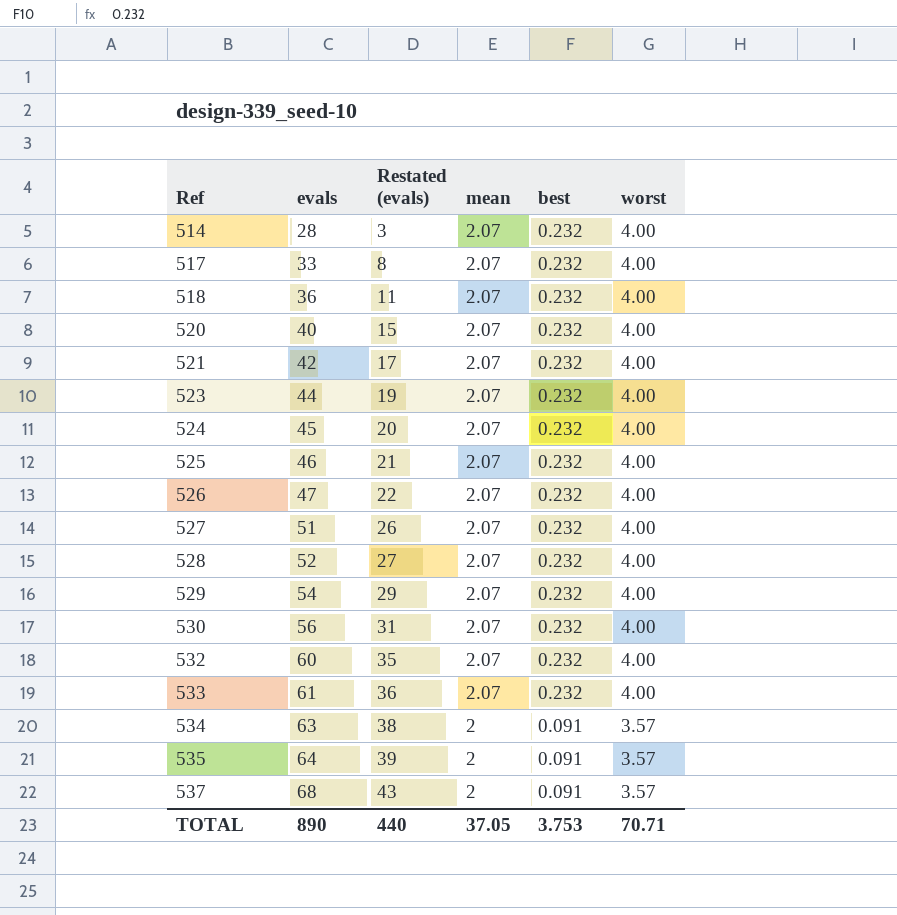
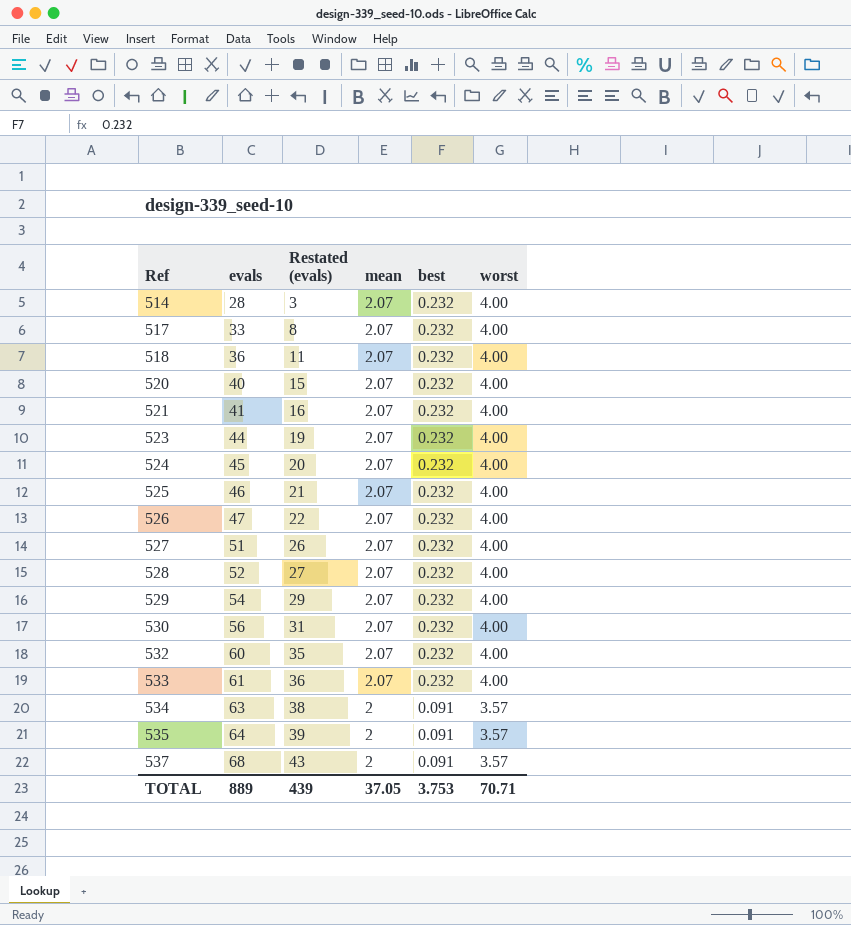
521 | evals: 42 -> 41
521 | Restated (evals): 17 -> 16
TOTAL | evals: 890 -> 889
TOTAL | Restated (evals): 440 -> 439

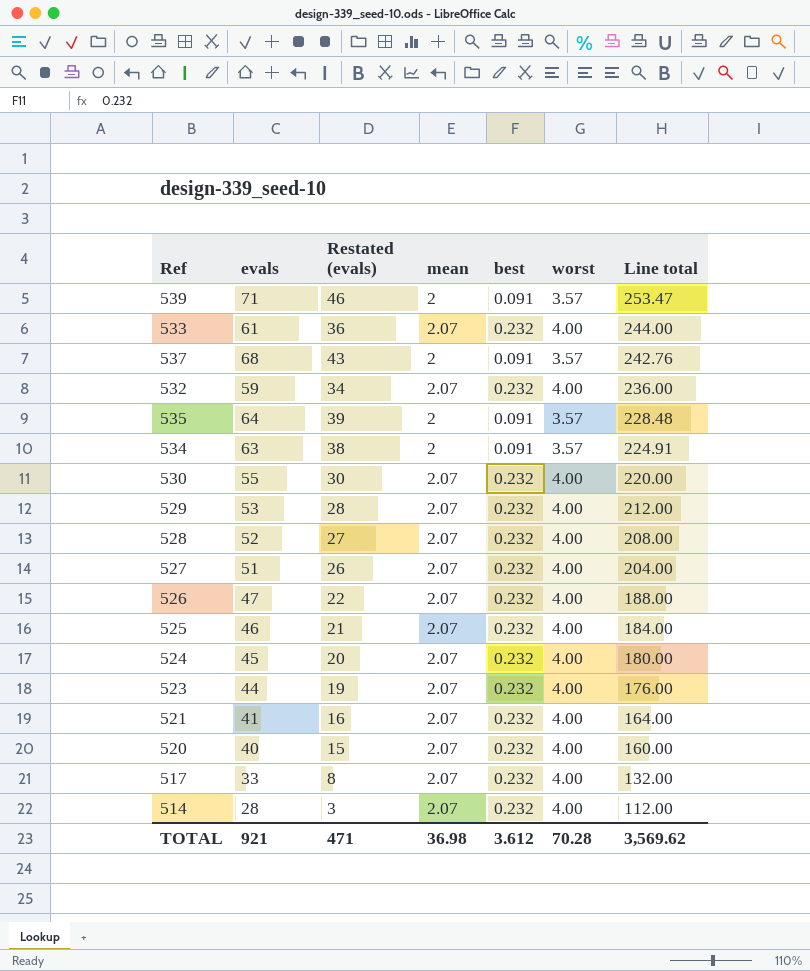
row order: Ref ascending -> Line total descending
column Line total | formula: none -> [evals] * [worst]
row 518: 36 | 11 | 2.07 | 0.232 | 4.00 -> none
row 539: none -> 71 | 46 | 2 | 0.091 | 3.57 | 253.47
532 | evals: 60 -> 59
532 | Restated (evals): 35 -> 34
530 | evals: 56 -> 55
530 | Restated (evals): 31 -> 30
529 | evals: 54 -> 53
529 | Restated (evals): 29 -> 28
TOTAL | evals: 889 -> 921
TOTAL | Restated (evals): 439 -> 471
TOTAL | mean: 37.05 -> 36.98
TOTAL | best: 3.753 -> 3.612
TOTAL | worst: 70.71 -> 70.28

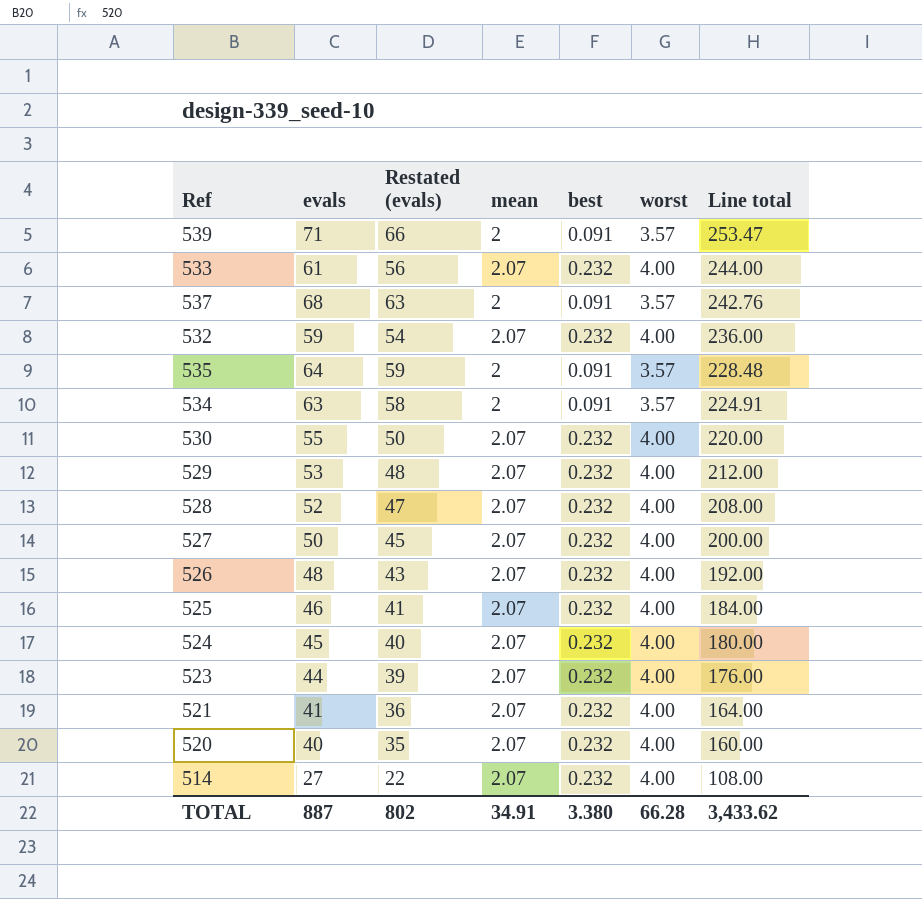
column Restated (evals) | formula: [evals] - 25 -> [evals] - 5
row 517: 33 | 8 | 2.07 | 0.232 | 4.00 | 132.00 -> none
527 | evals: 51 -> 50
527 | Line total: 204.00 -> 200.00
526 | evals: 47 -> 48
526 | Line total: 188.00 -> 192.00
514 | evals: 28 -> 27
514 | Line total: 112.00 -> 108.00
TOTAL | evals: 921 -> 887
TOTAL | Restated (evals): 471 -> 802
TOTAL | mean: 36.98 -> 34.91
TOTAL | best: 3.612 -> 3.380
TOTAL | worst: 70.28 -> 66.28
TOTAL | Line total: 3,569.62 -> 3,433.62

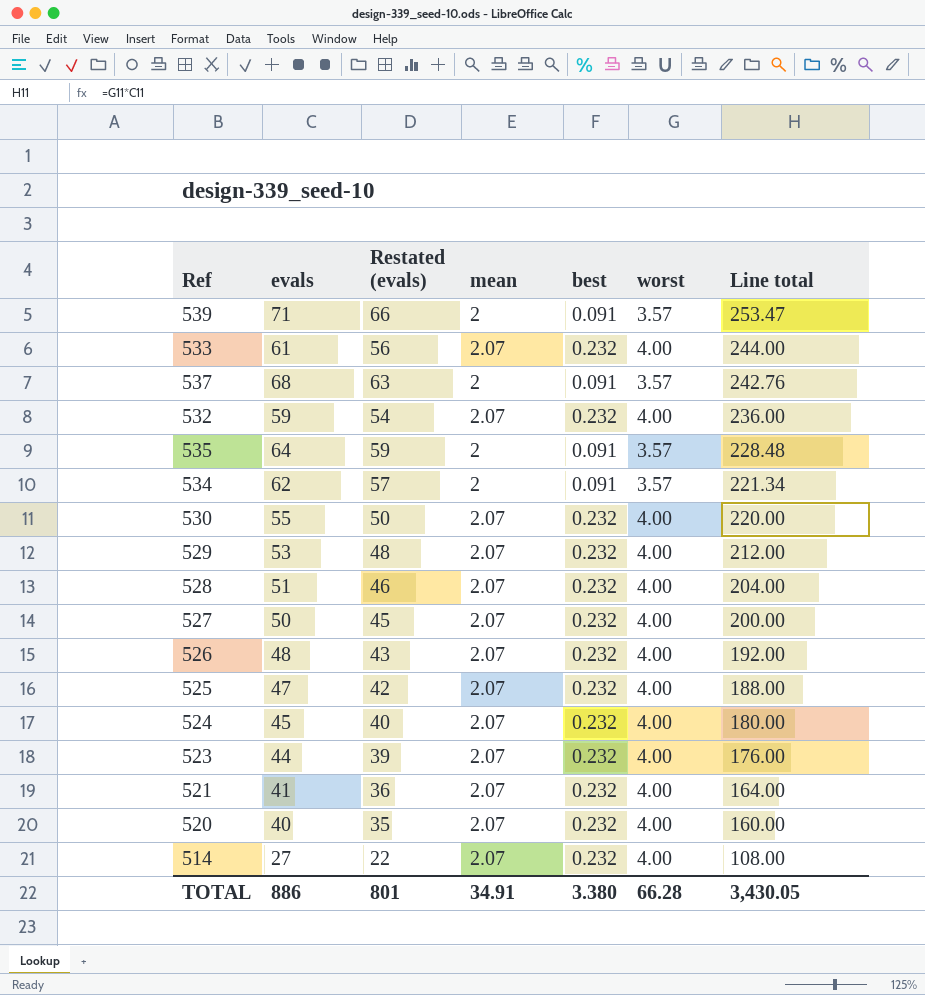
534 | evals: 63 -> 62
534 | Restated (evals): 58 -> 57
534 | Line total: 224.91 -> 221.34
528 | evals: 52 -> 51
528 | Restated (evals): 47 -> 46
528 | Line total: 208.00 -> 204.00
525 | evals: 46 -> 47
525 | Restated (evals): 41 -> 42
525 | Line total: 184.00 -> 188.00
TOTAL | evals: 887 -> 886
TOTAL | Restated (evals): 802 -> 801
TOTAL | Line total: 3,433.62 -> 3,430.05

